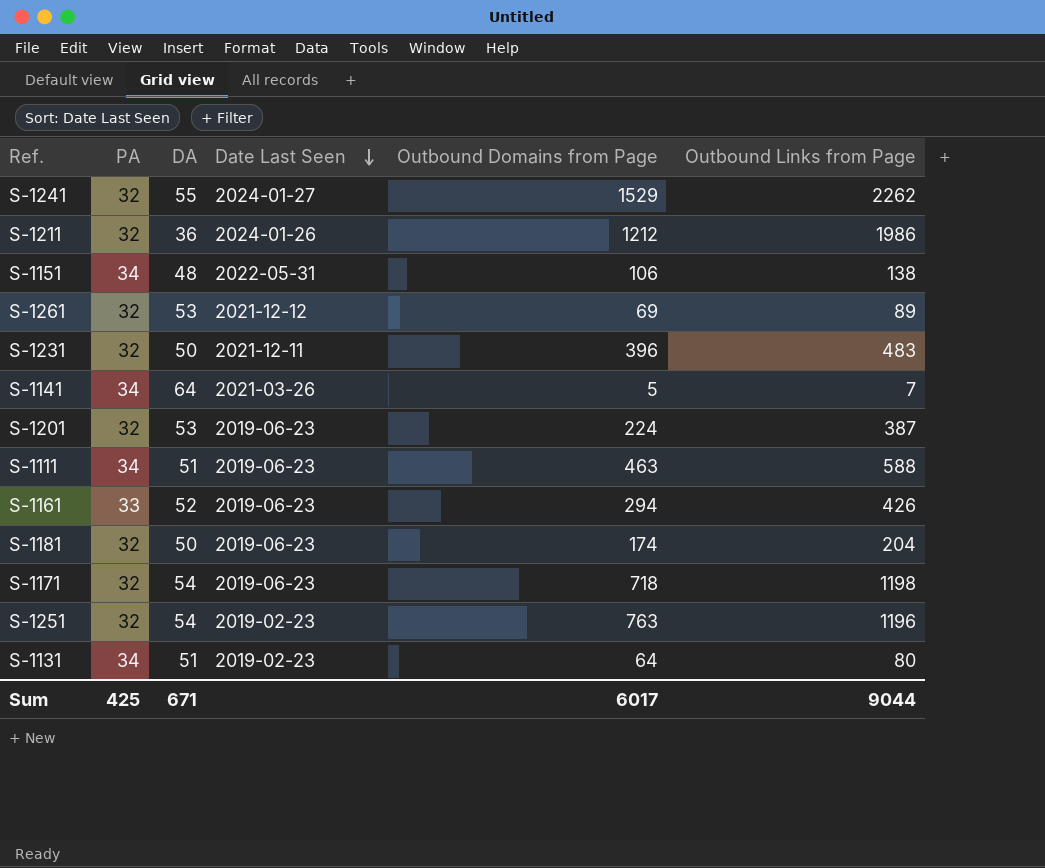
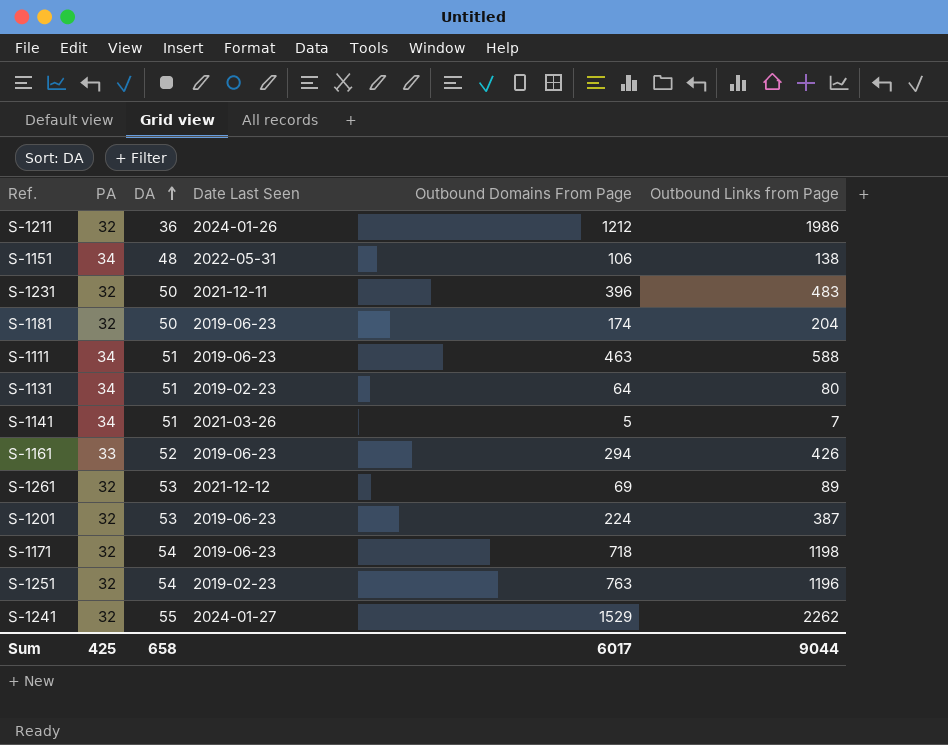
row order: Date Last Seen descending -> DA ascending
column name: Outbound Domains from Page -> Outbound Domains From Page
S-1141 | DA: 64 -> 51
Sum | DA: 671 -> 658

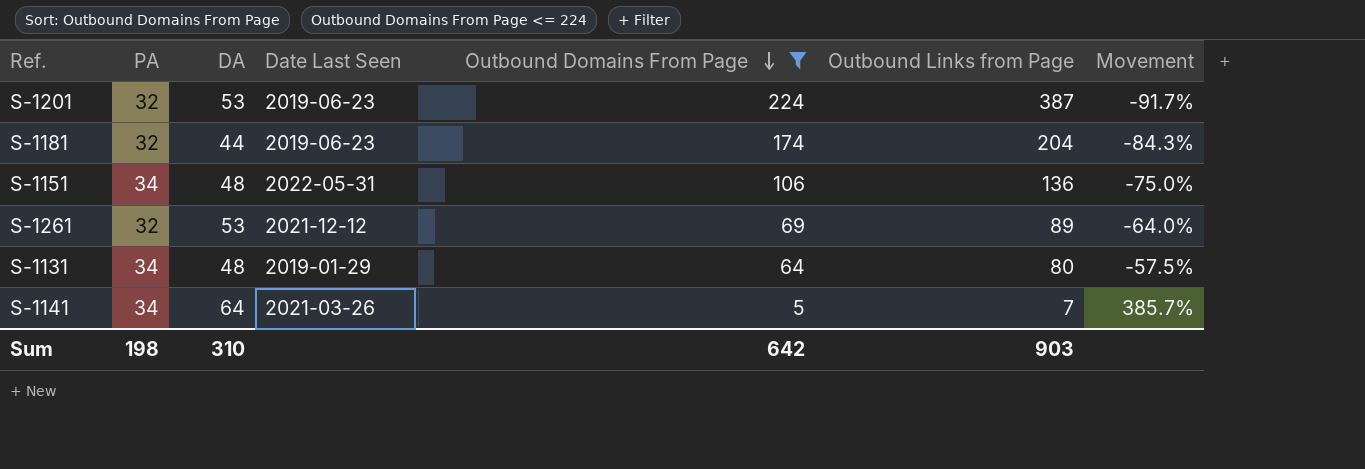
filter: none -> Outbound Domains From Page <= 224
row order: DA ascending -> Outbound Domains From Page descending
column Movement | formula: none -> ([PA] - [Outbound Links from Page]) / [Outbound Links from Page]
S-1181 | DA: 50 -> 44
S-1151 | Outbound Links from Page: 138 -> 136
S-1131 | DA: 51 -> 48
S-1131 | Date Last Seen: 2019-02-23 -> 2019-01-29
S-1141 | DA: 51 -> 64
Sum | PA: 425 -> 198
Sum | DA: 658 -> 310
Sum | Outbound Domains From Page: 6017 -> 642
Sum | Outbound Links from Page: 9044 -> 903

